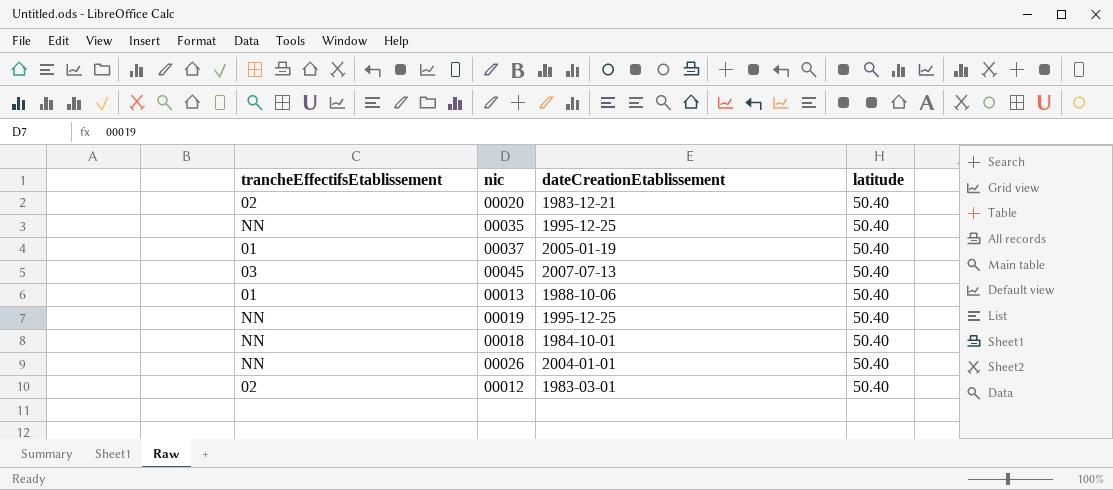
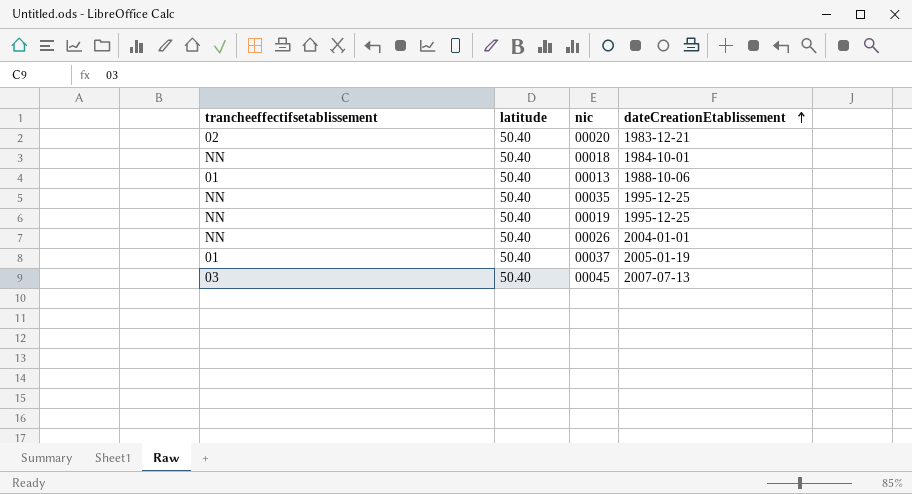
row order: none -> dateCreationEtablissement ascending
column name: trancheEffectifsEtablissement -> trancheeffectifsetablissement
column latitude | position: 4 -> 2
row 00012: 02 | 1983-03-01 | 50.40 -> none

